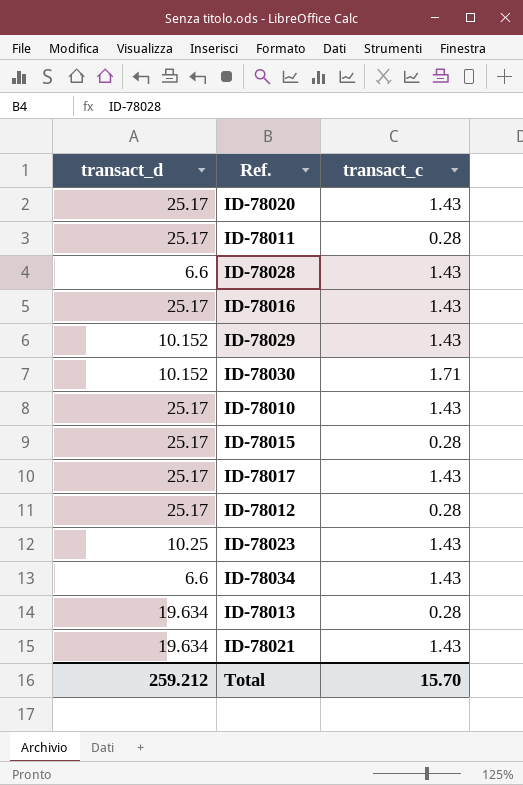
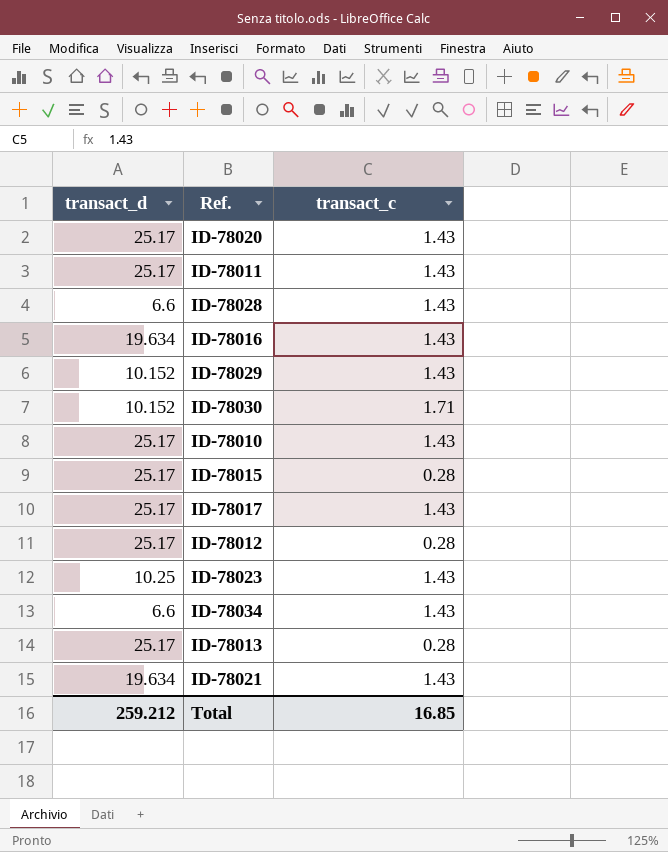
ID-78011 | transact_c: 0.28 -> 1.43
ID-78016 | transact_d: 25.17 -> 19.634
ID-78013 | transact_d: 19.634 -> 25.17
Total | transact_c: 15.70 -> 16.85

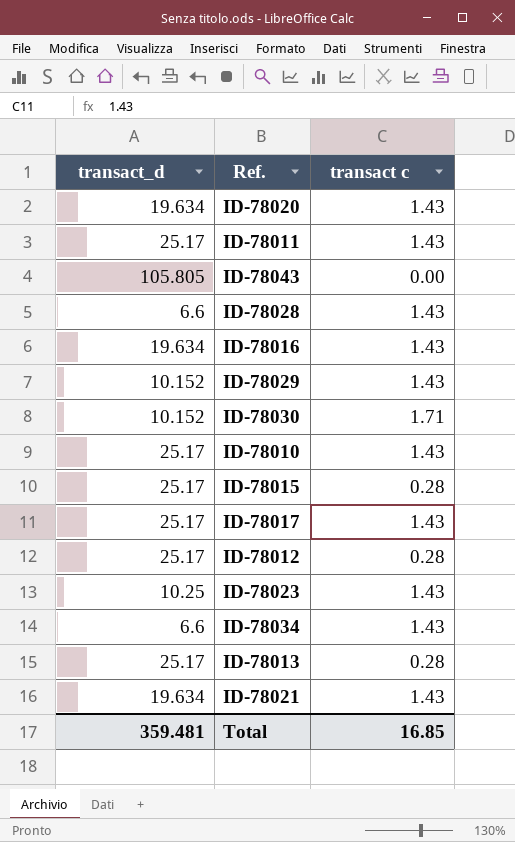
column name: transact_c -> transact c
ID-78020 | transact_d: 25.17 -> 19.634
row ID-78043: none -> 105.805 | 0.00
Total | transact_d: 259.212 -> 359.481

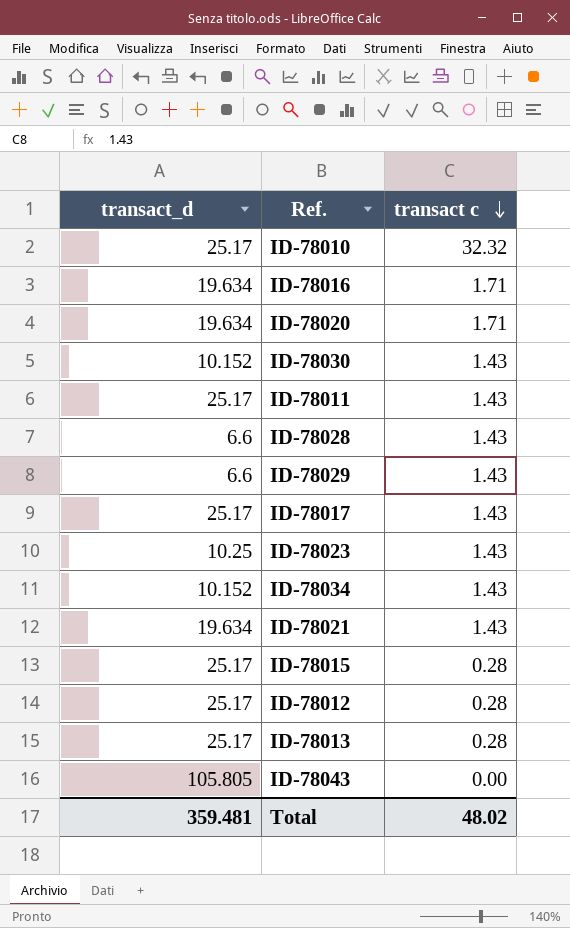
row order: none -> transact c descending
ID-78010 | transact c: 1.43 -> 32.32
ID-78016 | transact c: 1.43 -> 1.71
ID-78020 | transact c: 1.43 -> 1.71
ID-78030 | transact c: 1.71 -> 1.43
ID-78029 | transact_d: 10.152 -> 6.6
ID-78034 | transact_d: 6.6 -> 10.152
Total | transact c: 16.85 -> 48.02

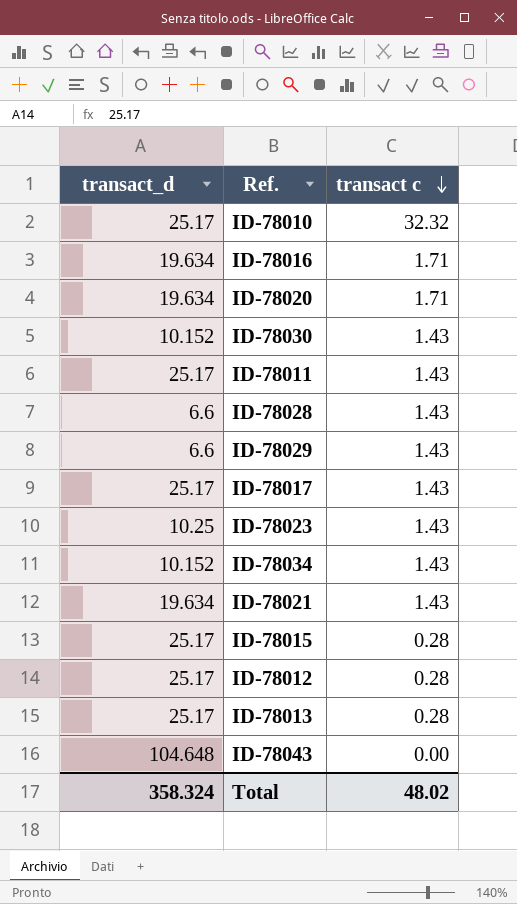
ID-78043 | transact_d: 105.805 -> 104.648
Total | transact_d: 359.481 -> 358.324

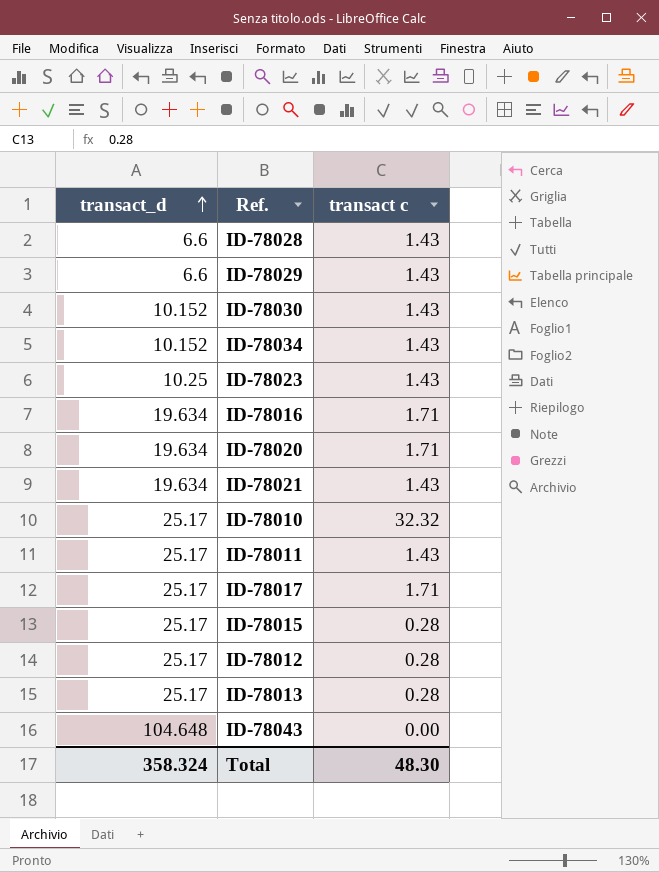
row order: transact c descending -> transact_d ascending
ID-78017 | transact c: 1.43 -> 1.71
Total | transact c: 48.02 -> 48.30

